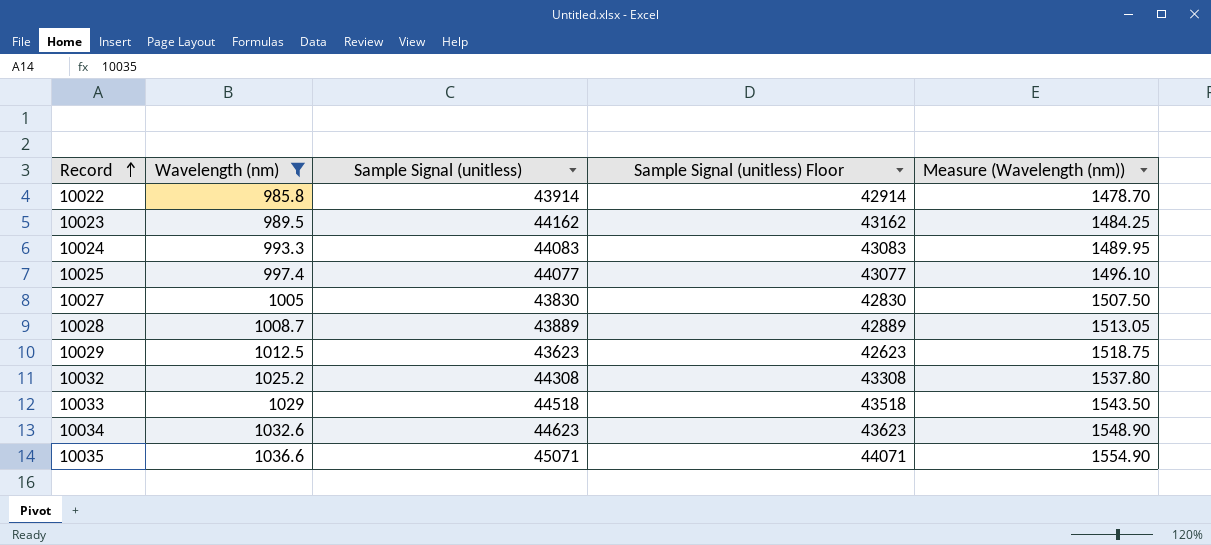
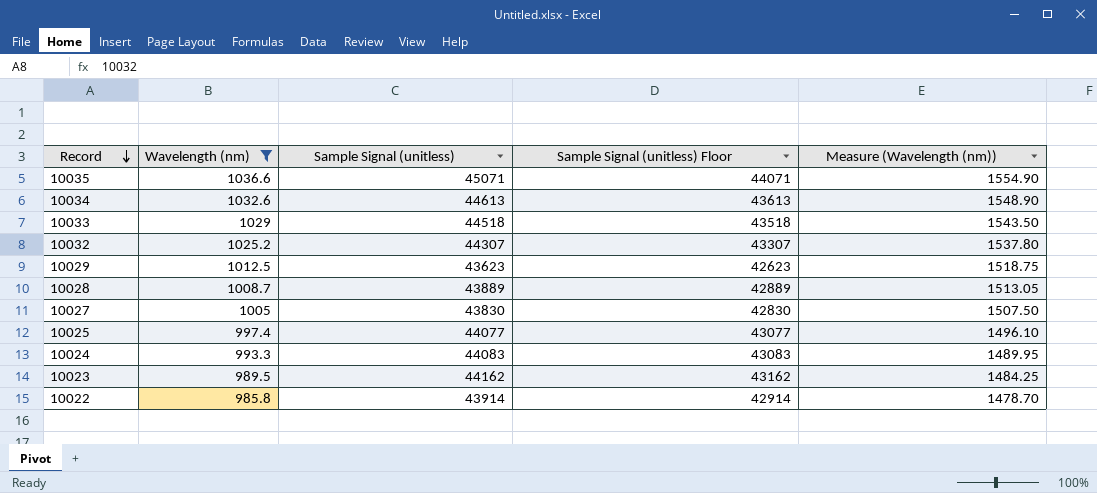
row order: Record ascending -> Record descending
10034 | Sample Signal (unitless): 44623 -> 44613
10034 | Sample Signal (unitless) Floor: 43623 -> 43613
10032 | Sample Signal (unitless): 44308 -> 44307
10032 | Sample Signal (unitless) Floor: 43308 -> 43307

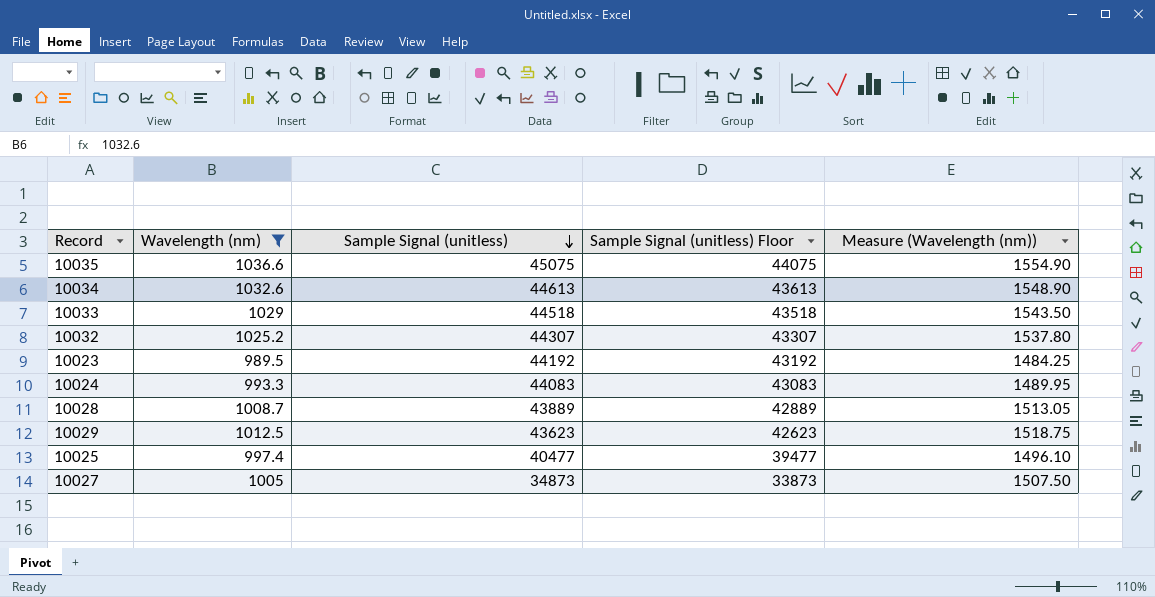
row order: Record descending -> Sample Signal (unitless) descending
row 10022: 985.8 | 43914 | 42914 | 1478.70 -> none
10035 | Sample Signal (unitless): 45071 -> 45075
10035 | Sample Signal (unitless) Floor: 44071 -> 44075
10023 | Sample Signal (unitless): 44162 -> 44192
10023 | Sample Signal (unitless) Floor: 43162 -> 43192
10025 | Sample Signal (unitless): 44077 -> 40477
10025 | Sample Signal (unitless) Floor: 43077 -> 39477
10027 | Sample Signal (unitless): 43830 -> 34873
10027 | Sample Signal (unitless) Floor: 42830 -> 33873

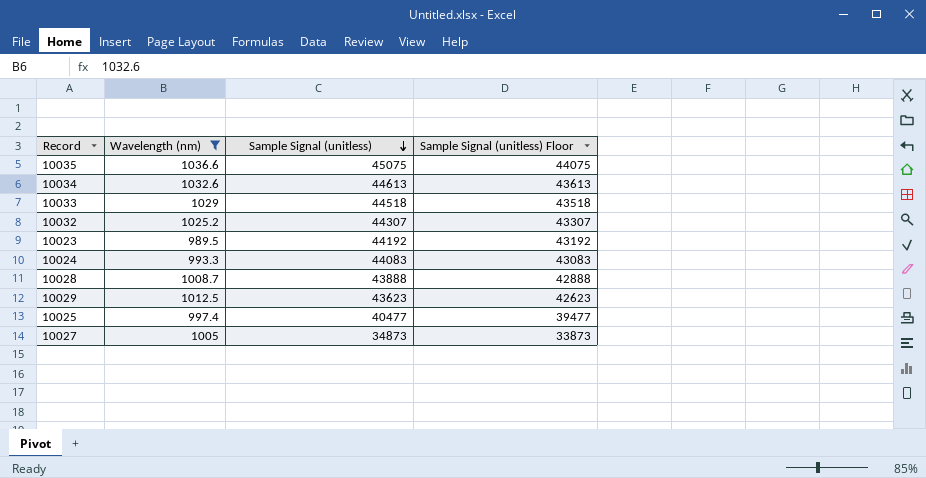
column Measure (Wavelength (nm)) | formula: [Wavelength (nm)] * 1.5 -> none
10028 | Sample Signal (unitless): 43889 -> 43888
10028 | Sample Signal (unitless) Floor: 42889 -> 42888

